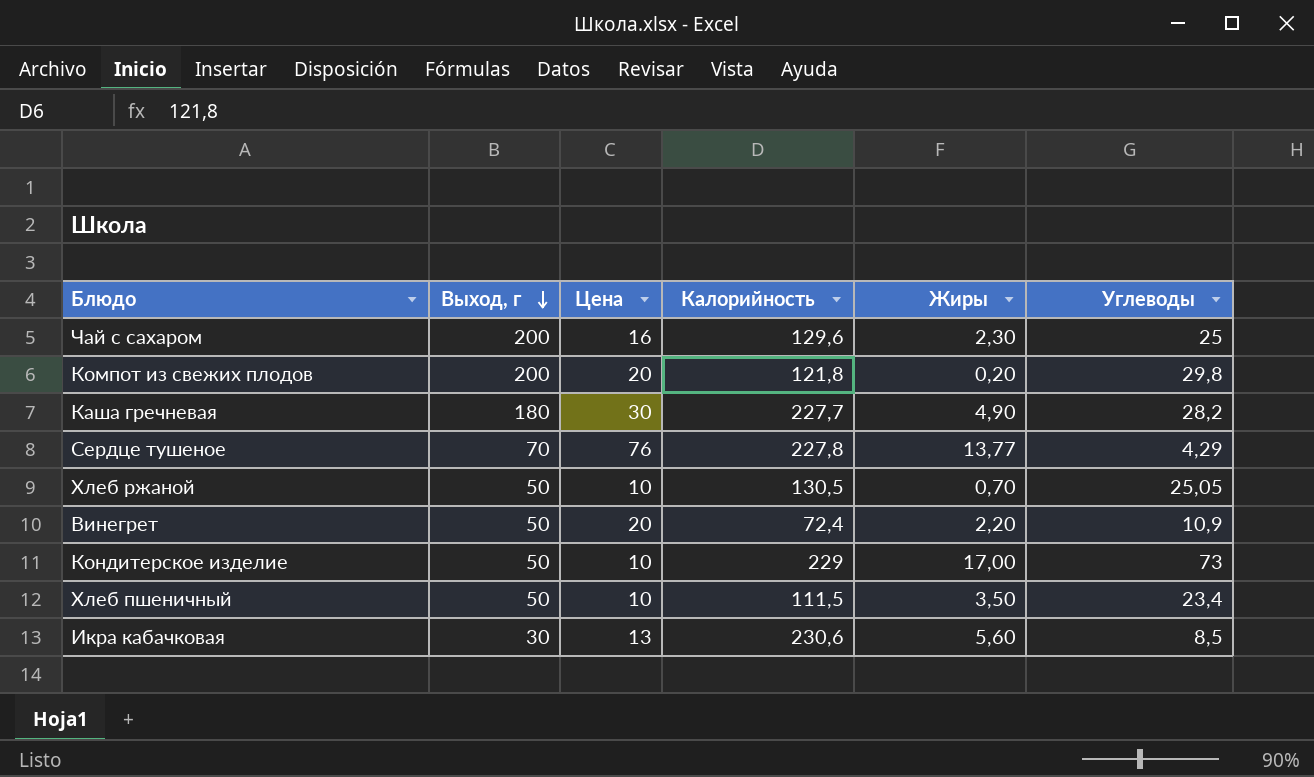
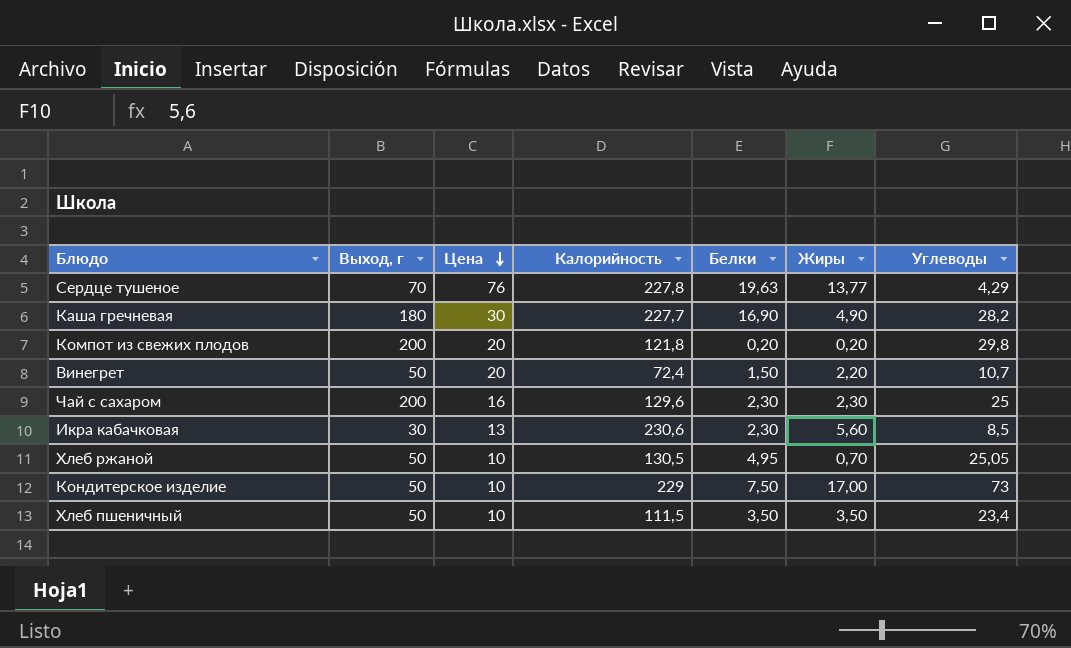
row order: Выход, г descending -> Цена descending
column Белки | position: none -> 5
Винегрет | Углеводы: 10,9 -> 10,7

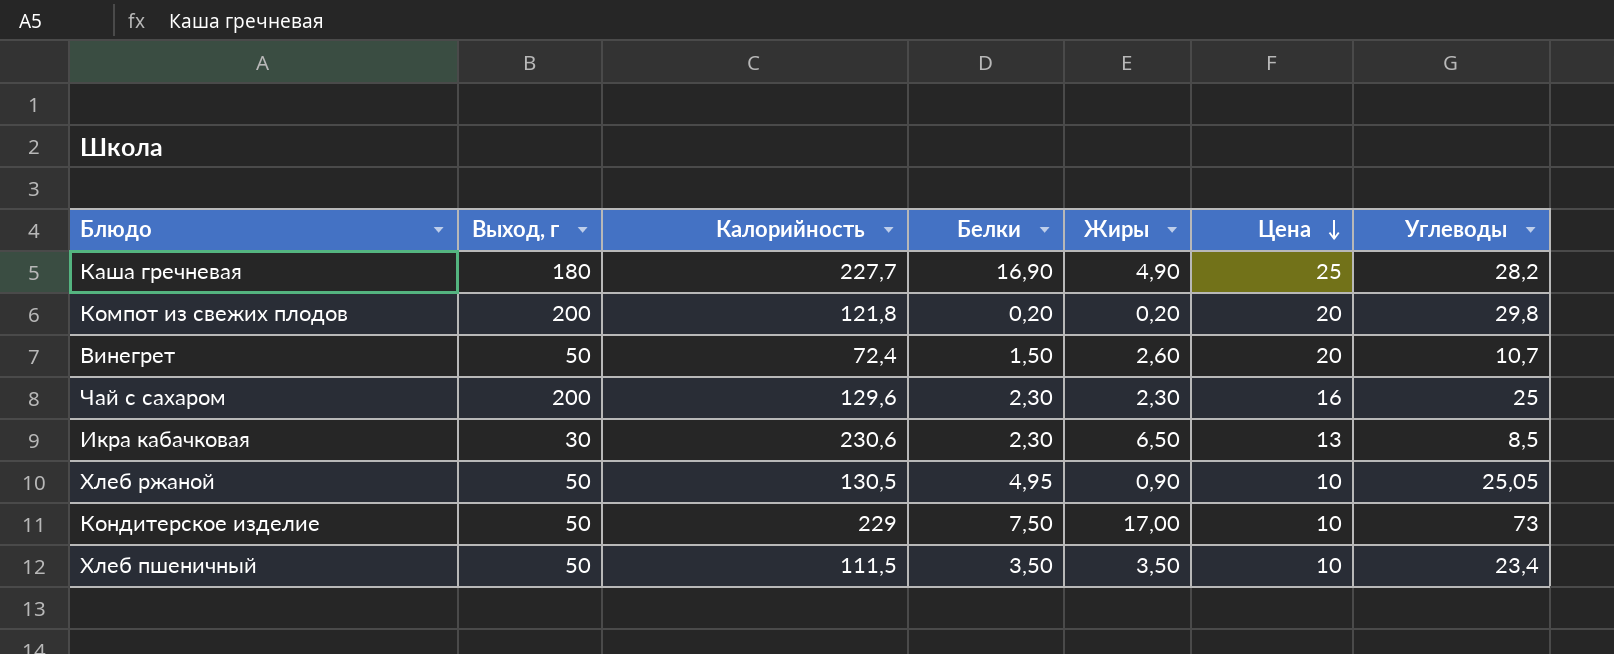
column Цена | position: 3 -> 6
row Сердце тушеное: 70 | 76 | 227,8 | 19,63 | 13,77 | 4,29 -> none
Каша гречневая | Цена: 30 -> 25
Винегрет | Жиры: 2,20 -> 2,60
Икра кабачковая | Жиры: 5,60 -> 6,50
Хлеб ржаной | Жиры: 0,70 -> 0,90

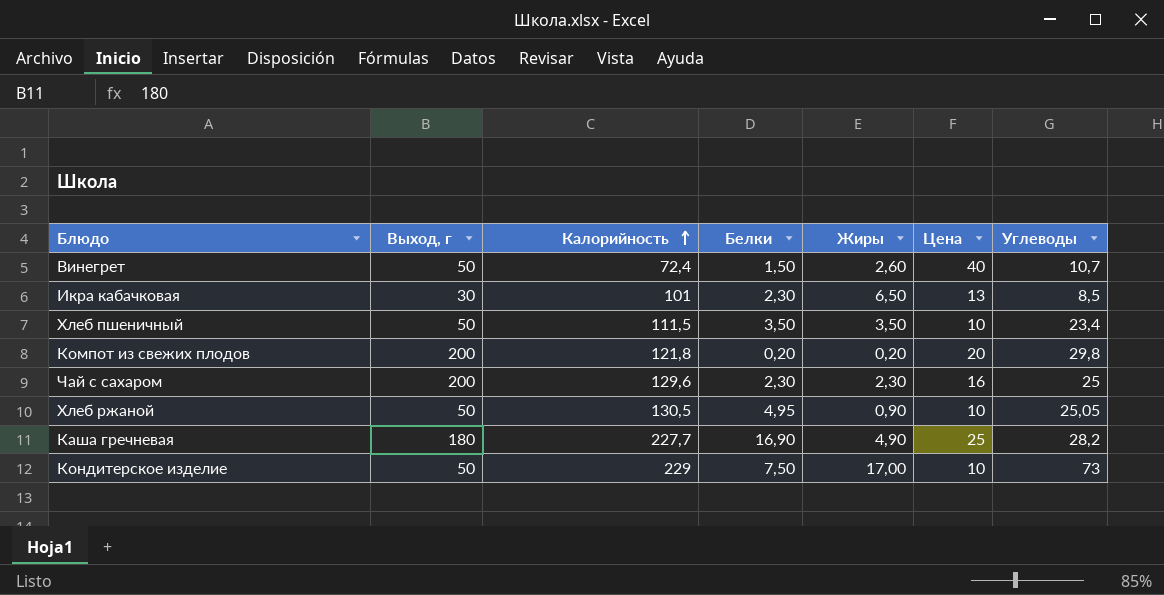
row order: Цена descending -> Калорийность ascending
Винегрет | Цена: 20 -> 40
Икра кабачковая | Калорийность: 230,6 -> 101

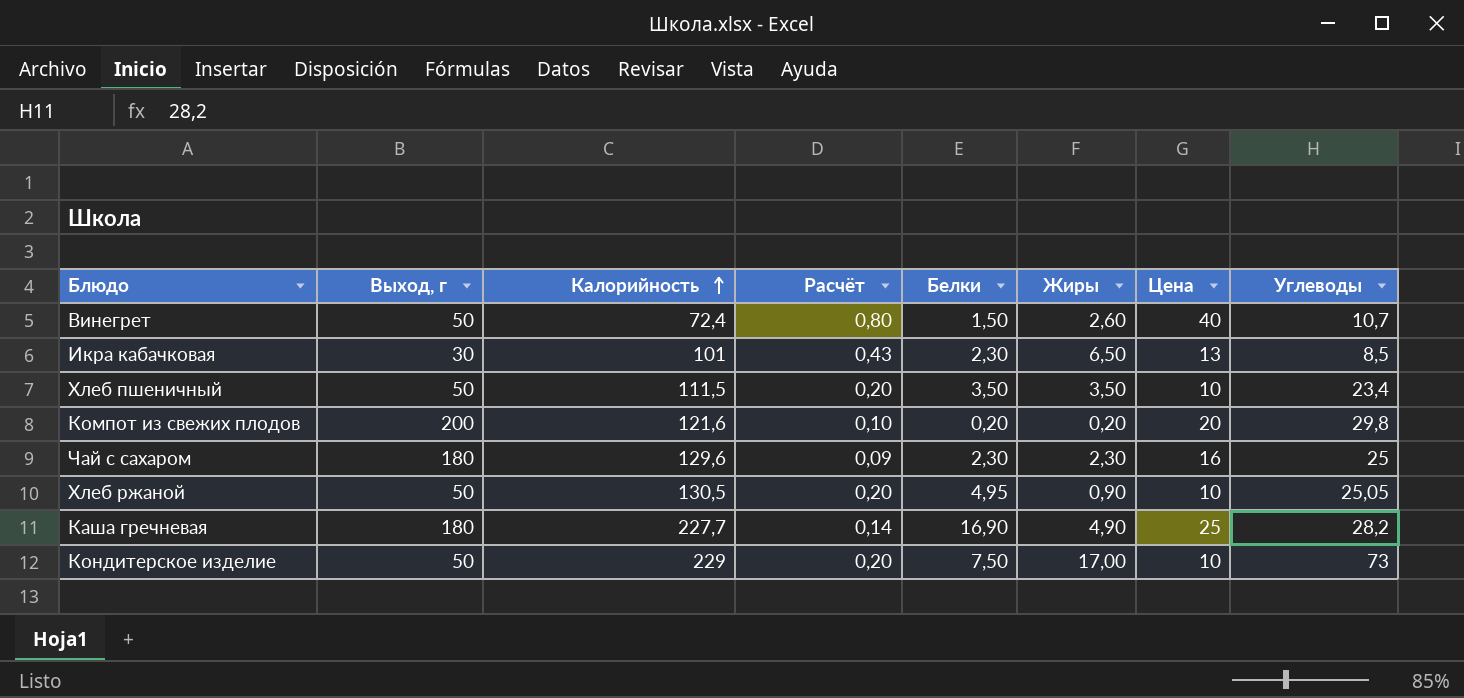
column Расчёт | formula: none -> [Цена] / [Выход, г]
Компот из свежих плодов | Калорийность: 121,8 -> 121,6
Чай с сахаром | Выход, г: 200 -> 180

